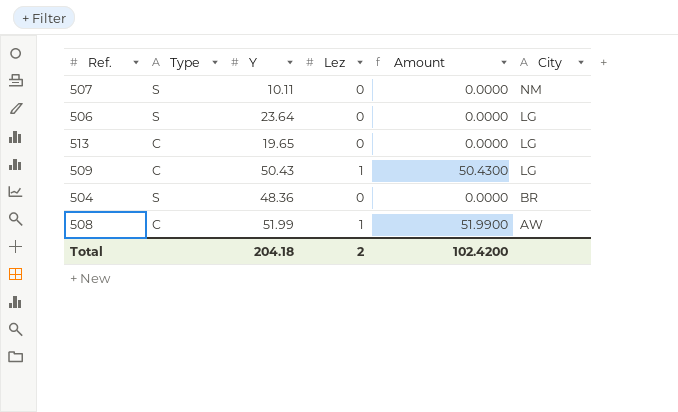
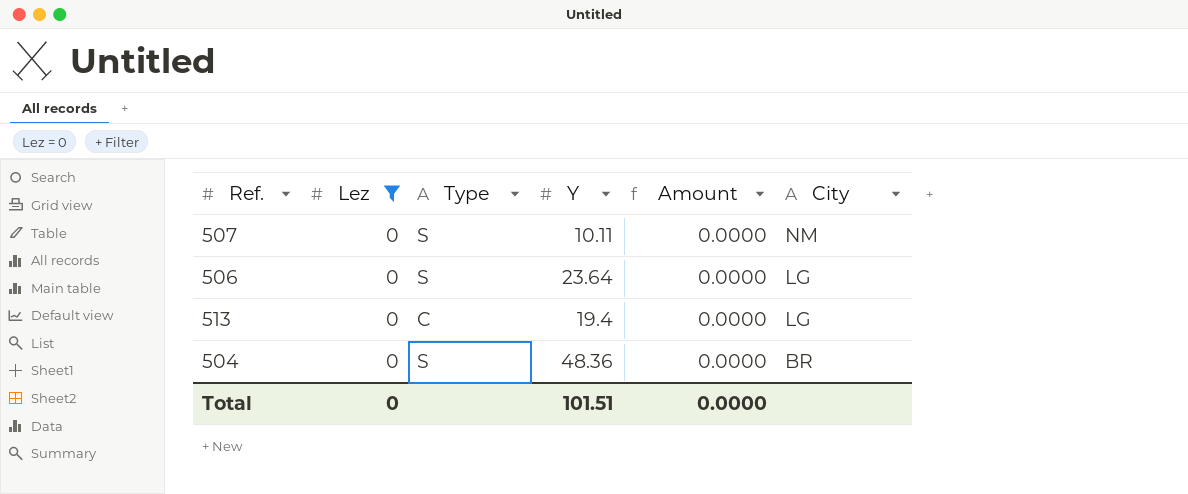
filter: none -> Lez = 0
column Lez | position: 4 -> 2
513 | Y: 19.65 -> 19.4
Total | Lez: 2 -> 0
Total | Y: 204.18 -> 101.51
Total | Amount: 102.4200 -> 0.0000

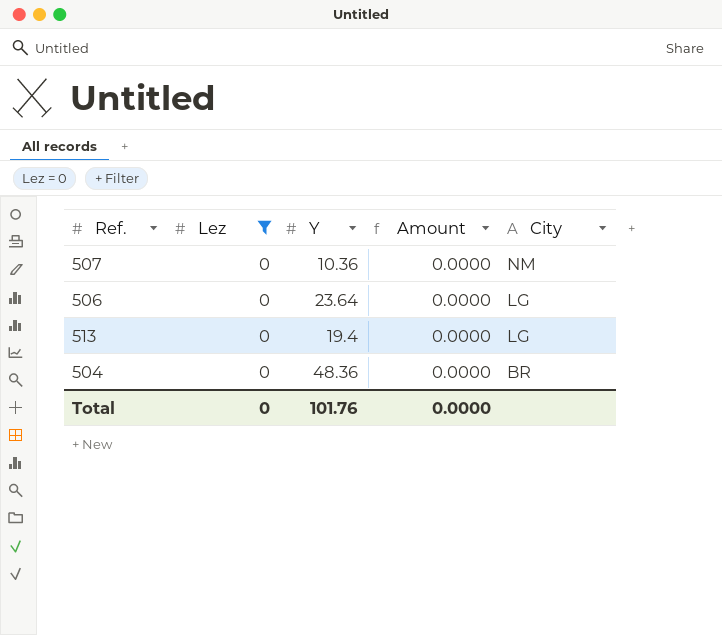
column Type | position: 3 -> none
507 | Y: 10.11 -> 10.36
Total | Y: 101.51 -> 101.76

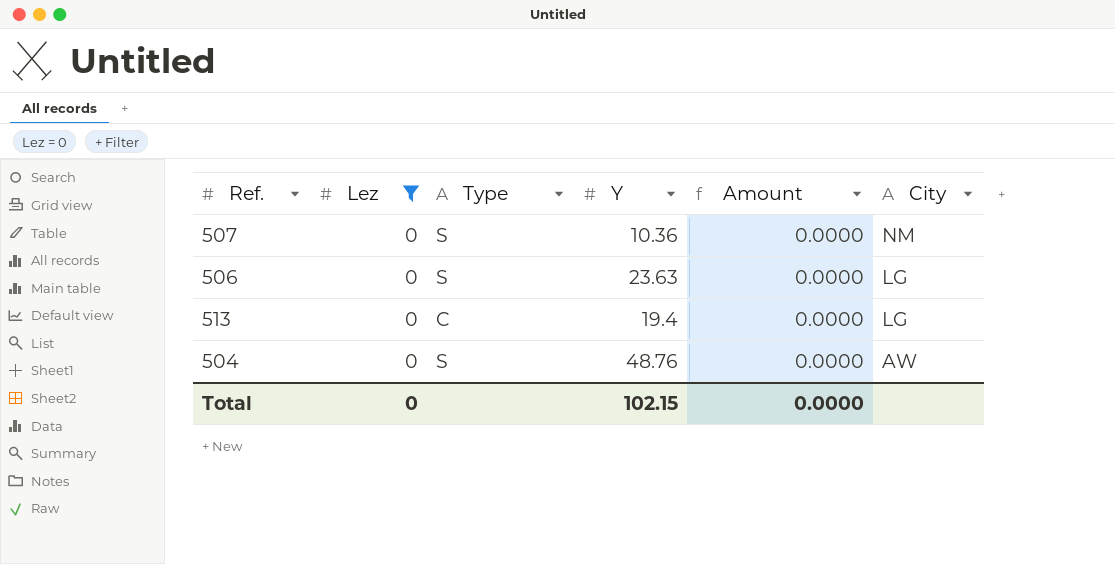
column Type | position: none -> 3
506 | Y: 23.64 -> 23.63
504 | Y: 48.36 -> 48.76
504 | City: BR -> AW
Total | Y: 101.76 -> 102.15

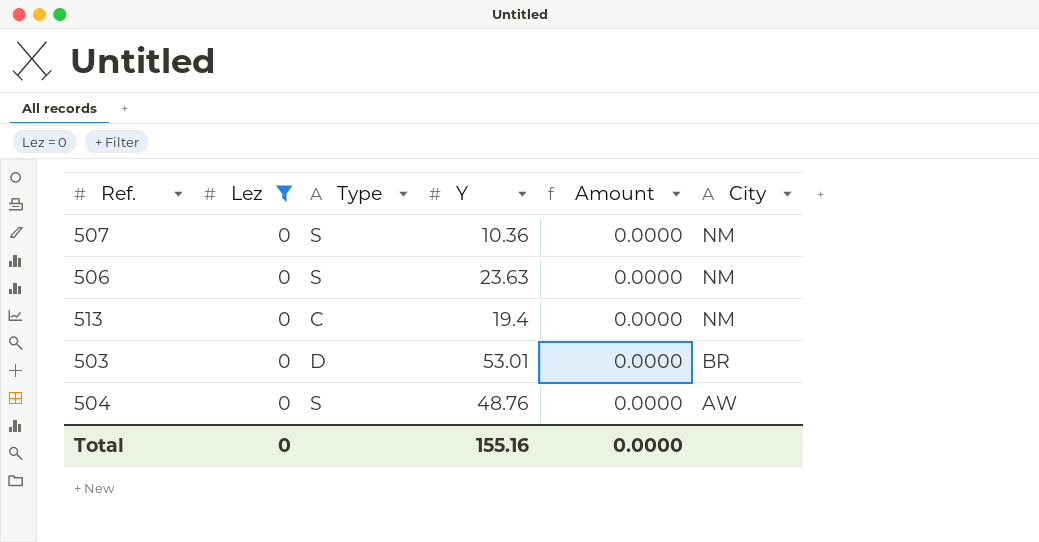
506 | City: LG -> NM
513 | City: LG -> NM
row 503: none -> 0 | D | 53.01 | 0.0000 | BR
Total | Y: 102.15 -> 155.16

